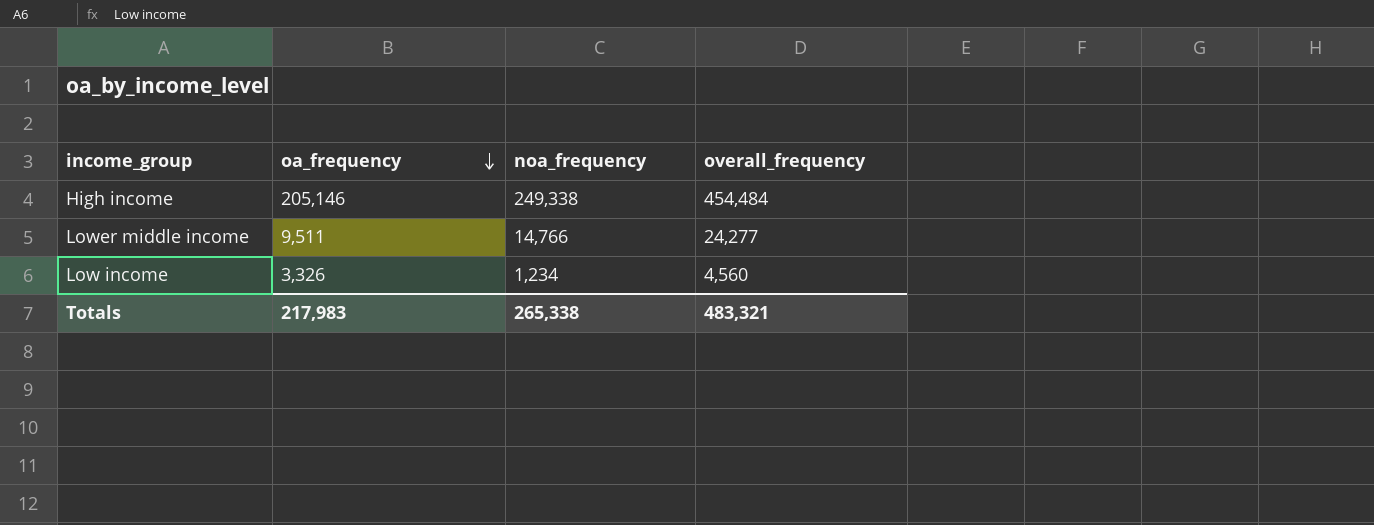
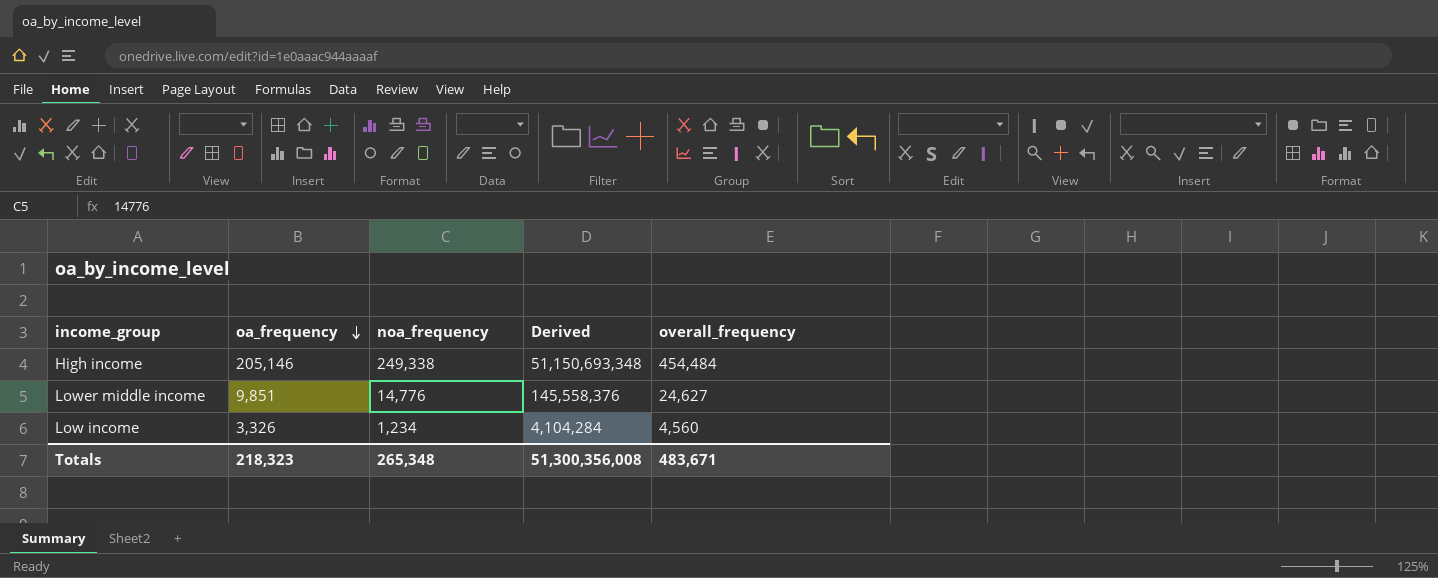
column Derived | formula: none -> [oa_frequency] * [noa_frequency]
Lower middle income | oa_frequency: 9,511 -> 9,851
Lower middle income | noa_frequency: 14,766 -> 14,776
Lower middle income | overall_frequency: 24,277 -> 24,627
Totals | oa_frequency: 217,983 -> 218,323
Totals | noa_frequency: 265,338 -> 265,348
Totals | overall_frequency: 483,321 -> 483,671

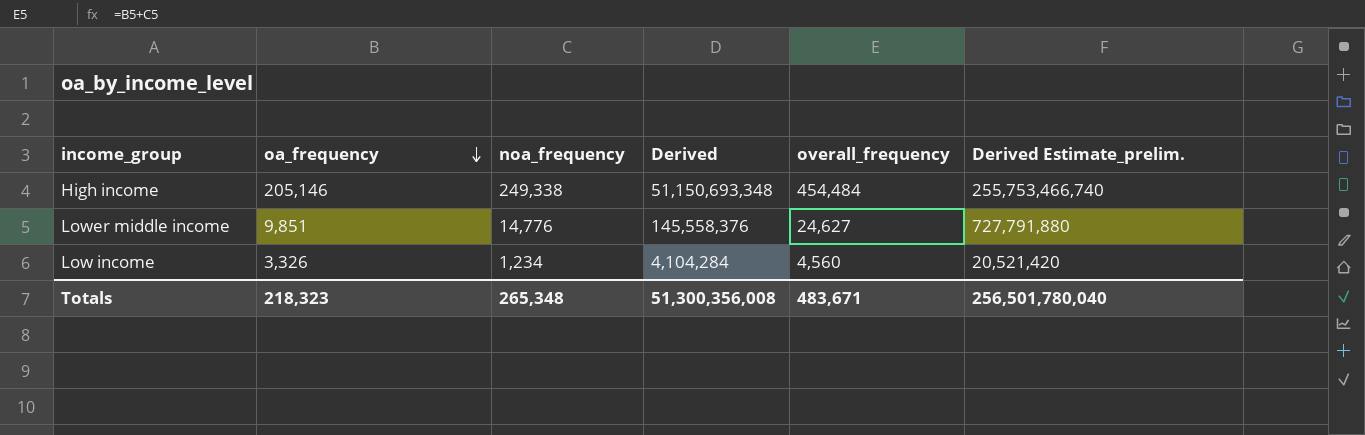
column Derived Estimate_prelim. | formula: none -> [Derived] * 5

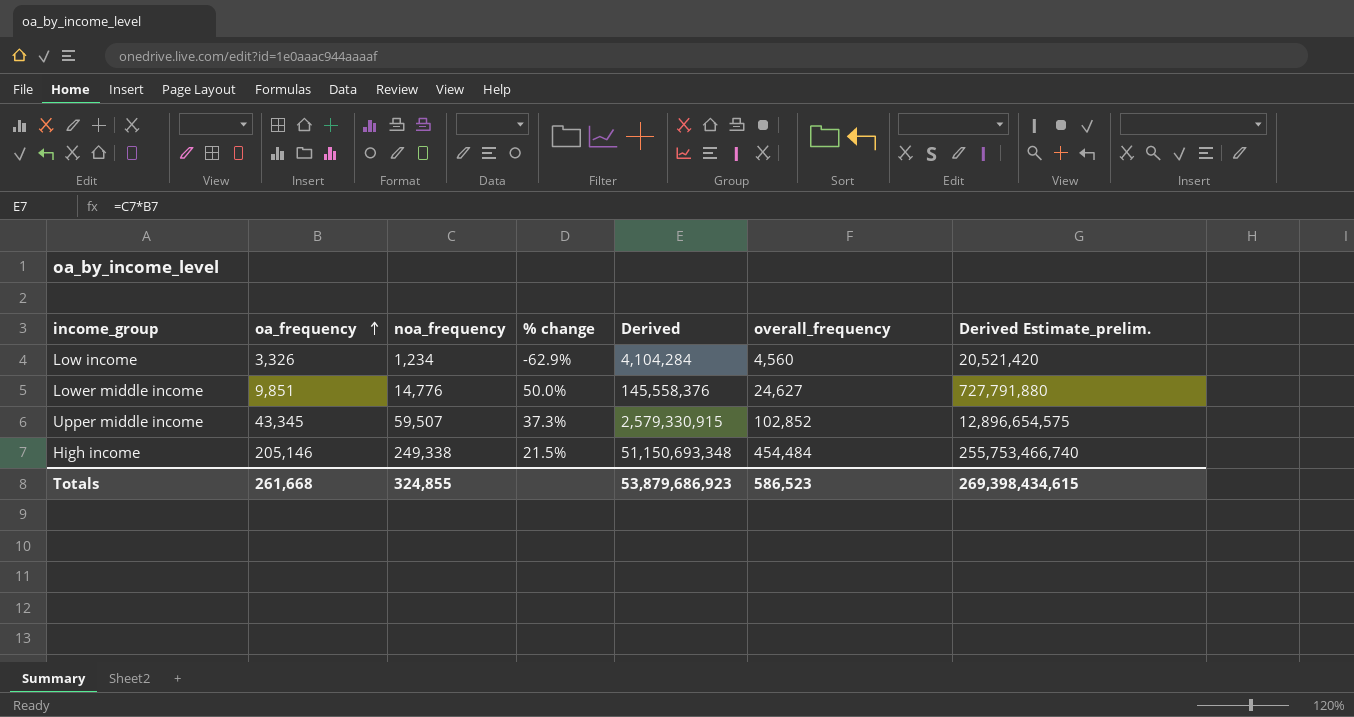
row order: oa_frequency descending -> oa_frequency ascending
column % change | formula: none -> ([noa_frequency] - [oa_frequency]) / [oa_frequency]
row Upper middle income: none -> 43,345 | 59,507 | 37.3% | 2,579,330,915 | 102,852 | 12,896,654,575
Totals | oa_frequency: 218,323 -> 261,668
Totals | noa_frequency: 265,348 -> 324,855
Totals | Derived: 51,300,356,008 -> 53,879,686,923
Totals | overall_frequency: 483,671 -> 586,523
Totals | Derived Estimate_prelim.: 256,501,780,040 -> 269,398,434,615

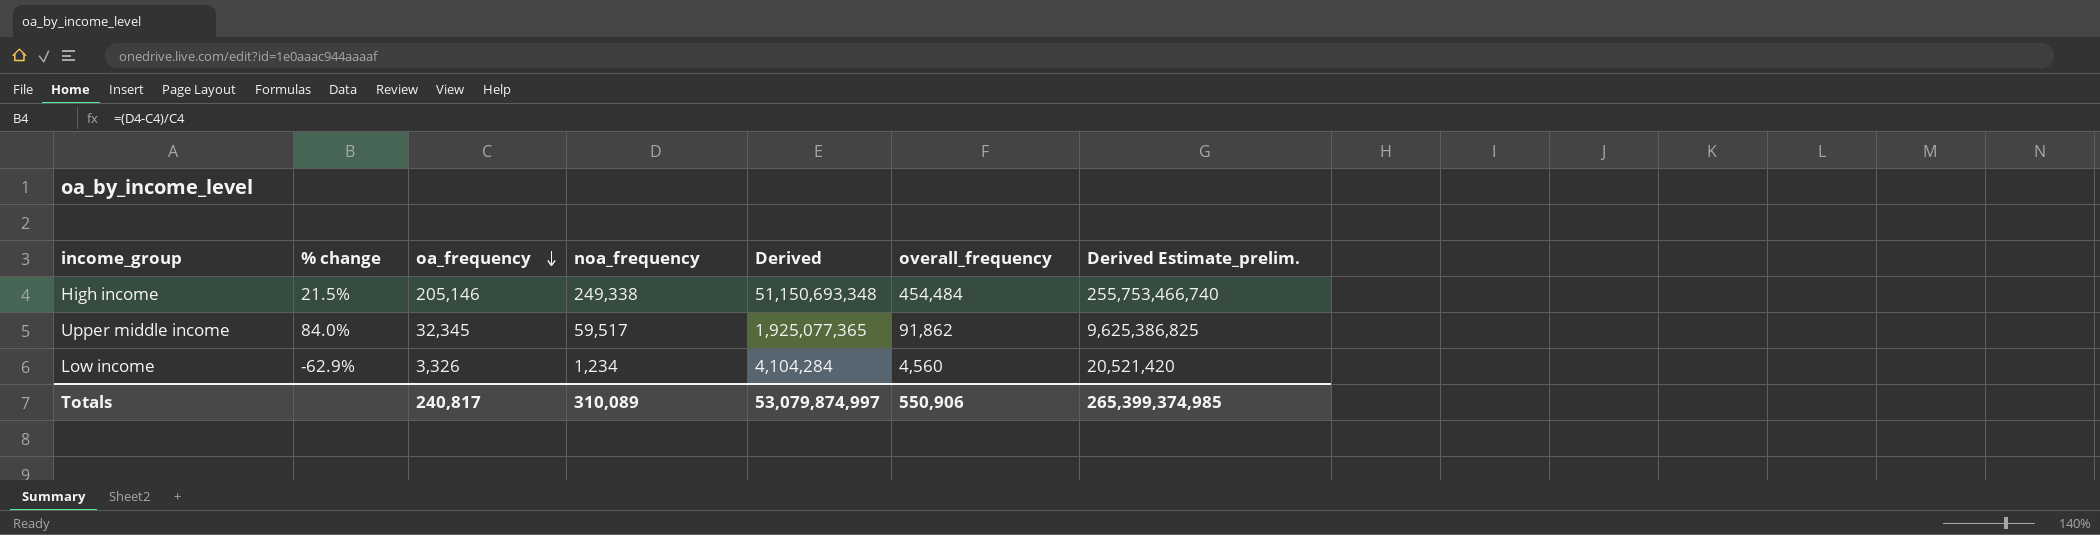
row order: oa_frequency ascending -> oa_frequency descending
column % change | position: 4 -> 2
row Lower middle income: 9,851 | 14,776 | 50.0% | 145,558,376 | 24,627 | 727,791,880 -> none
Upper middle income | % change: 37.3% -> 84.0%
Upper middle income | oa_frequency: 43,345 -> 32,345
Upper middle income | noa_frequency: 59,507 -> 59,517
Upper middle income | Derived: 2,579,330,915 -> 1,925,077,365
Upper middle income | overall_frequency: 102,852 -> 91,862
Upper middle income | Derived Estimate_prelim.: 12,896,654,575 -> 9,625,386,825
Totals | oa_frequency: 261,668 -> 240,817
Totals | noa_frequency: 324,855 -> 310,089
Totals | Derived: 53,879,686,923 -> 53,079,874,997
Totals | overall_frequency: 586,523 -> 550,906
Totals | Derived Estimate_prelim.: 269,398,434,615 -> 265,399,374,985

